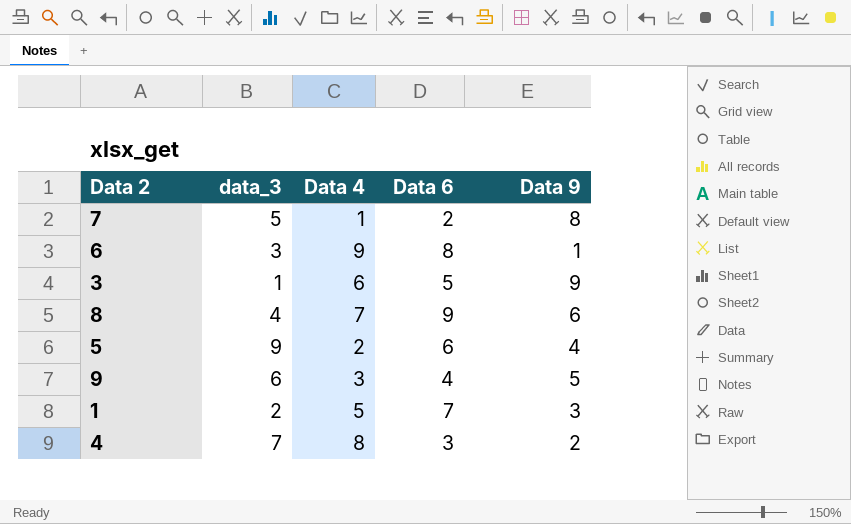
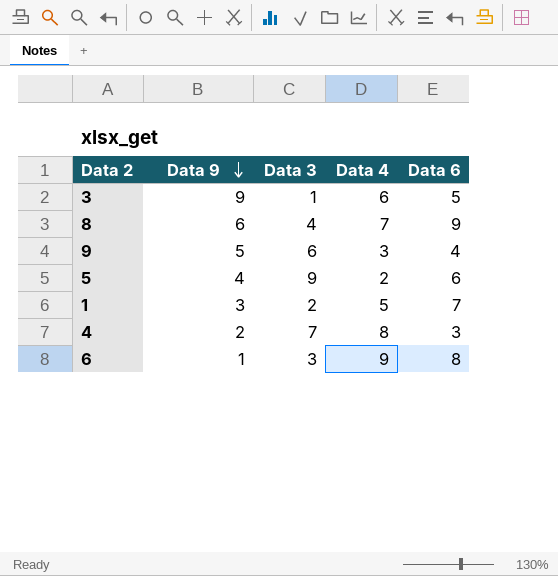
row order: none -> Data 9 descending
column Data 9 | position: 5 -> 2
column name: data_3 -> Data 3
row 7: 5 | 1 | 2 | 8 -> none

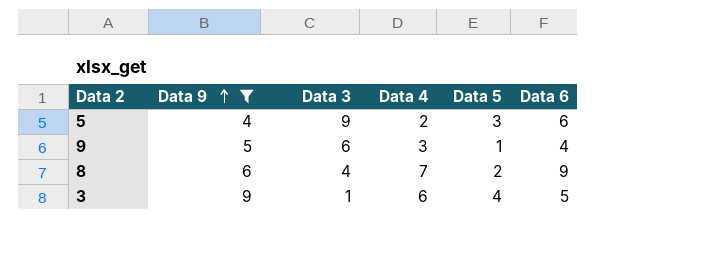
filter: none -> Data 9 >= 4
row order: Data 9 descending -> Data 9 ascending
column Data 5 | position: none -> 5

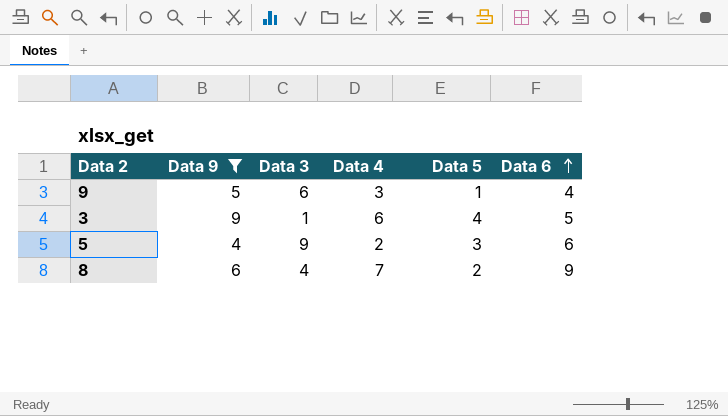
row order: Data 9 ascending -> Data 6 ascending

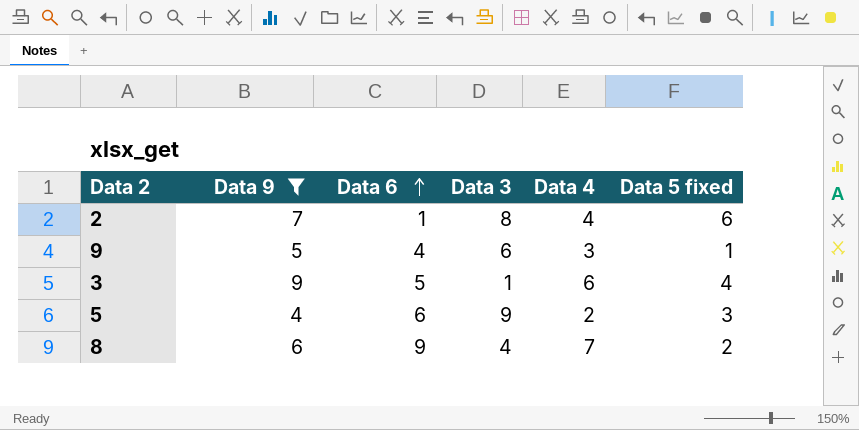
column Data 6 | position: 6 -> 3
column name: Data 5 -> Data 5 fixed
row 2: none -> 7 | 1 | 8 | 4 | 6

